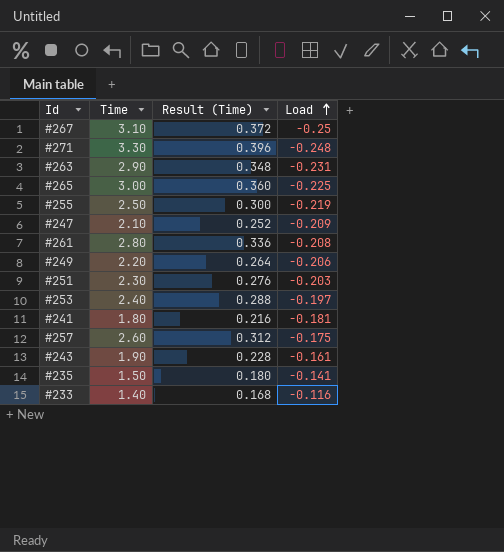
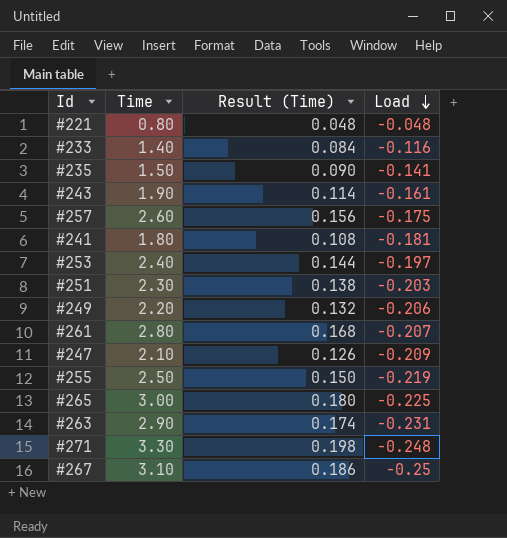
row order: Load ascending -> Load descending
column Result (Time) | formula: [Time] * 0.12 -> [Time] * 0.06
row #221: none -> 0.80 | 0.048 | -0.048
#261 | Load: -0.208 -> -0.207

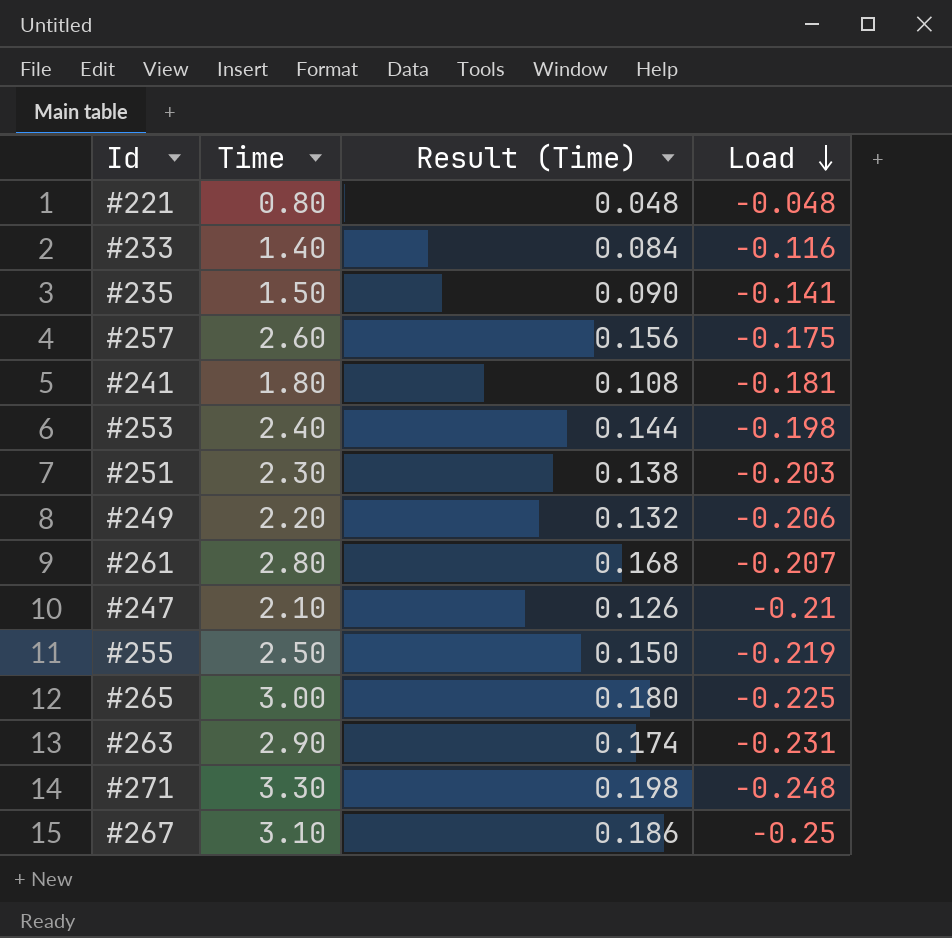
row #243: 1.90 | 0.114 | -0.161 -> none
#253 | Load: -0.197 -> -0.198
#247 | Load: -0.209 -> -0.21

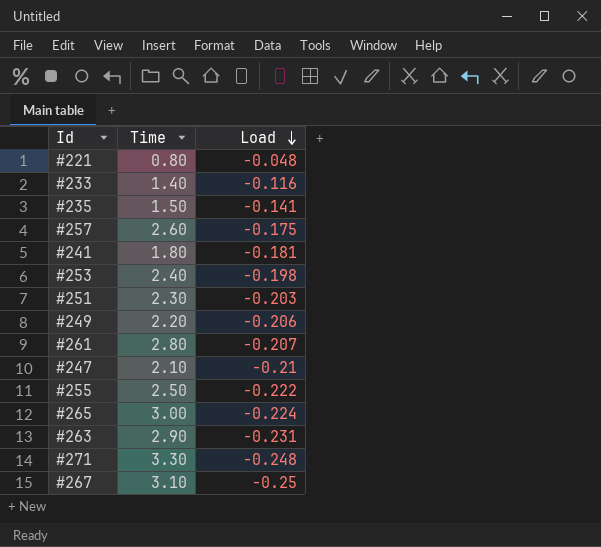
column Result (Time) | formula: [Time] * 0.06 -> none
#255 | Load: -0.219 -> -0.222
#265 | Load: -0.225 -> -0.224

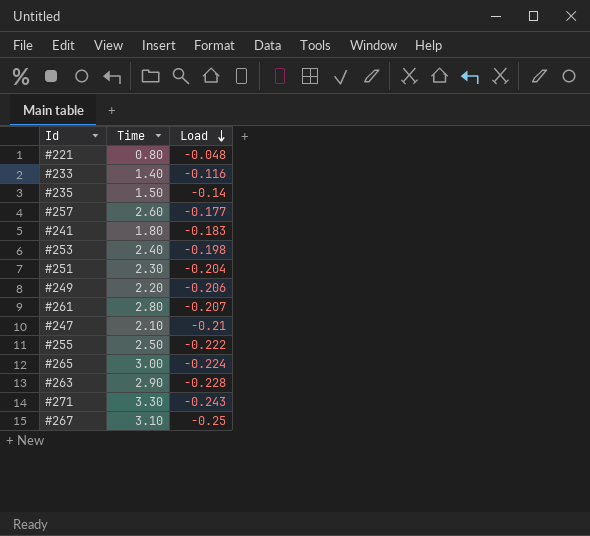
#235 | Load: -0.141 -> -0.14
#257 | Load: -0.175 -> -0.177
#241 | Load: -0.181 -> -0.183
#251 | Load: -0.203 -> -0.204
#263 | Load: -0.231 -> -0.228
#271 | Load: -0.248 -> -0.243

